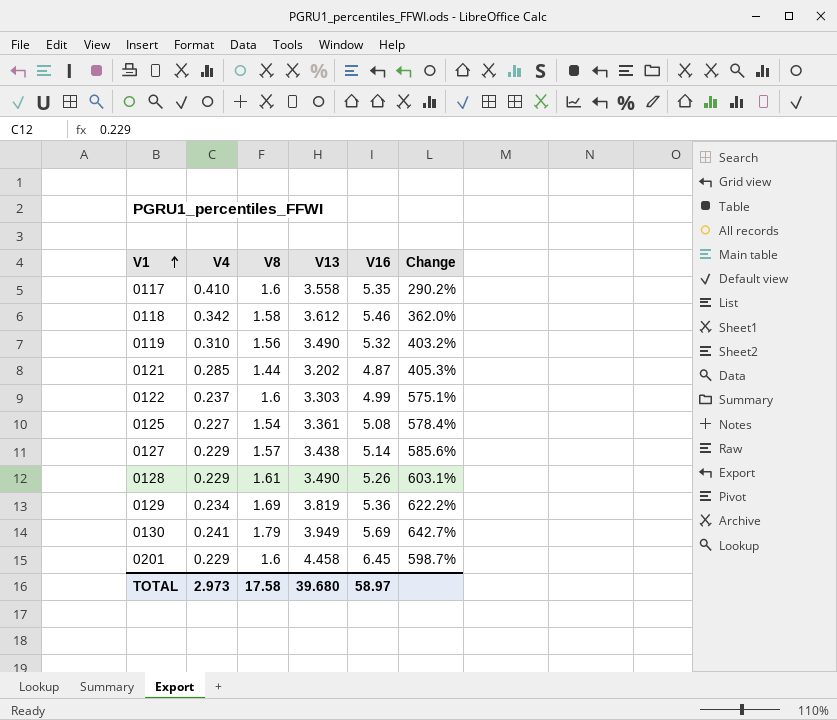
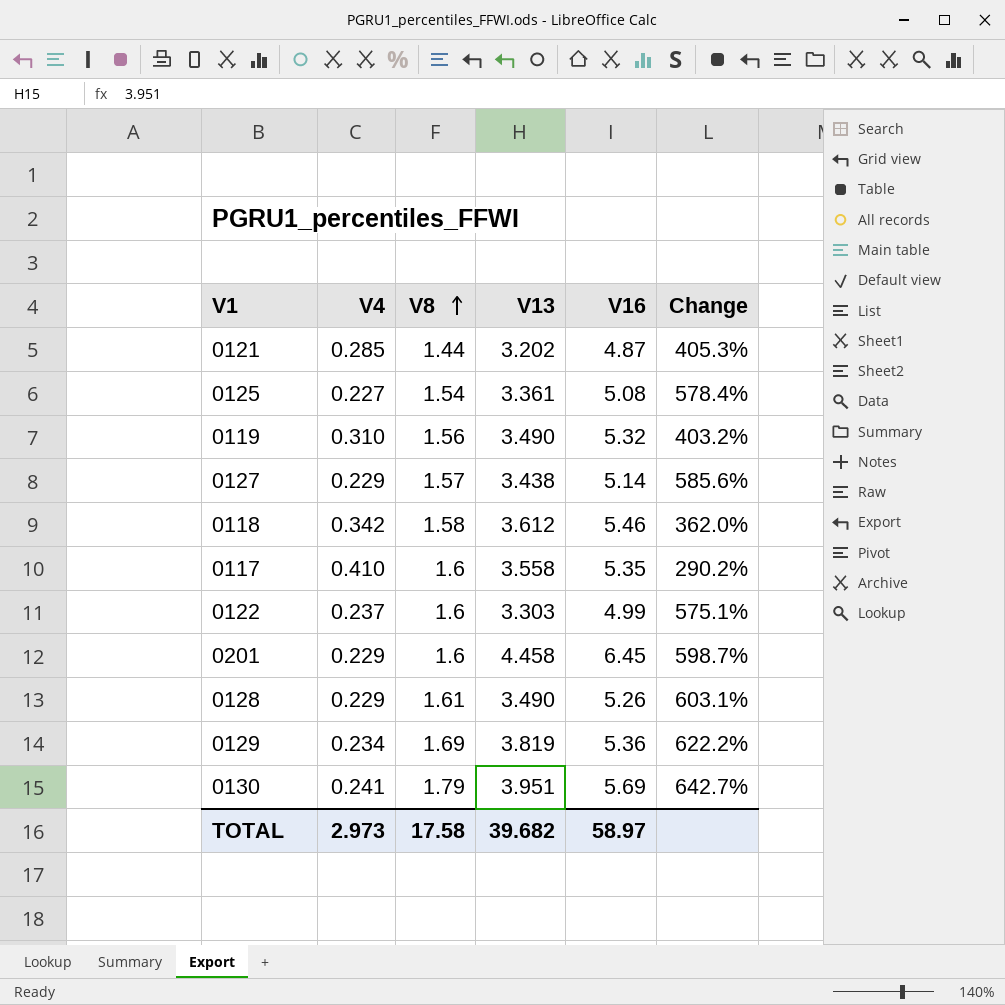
row order: V1 ascending -> V8 ascending
0130 | V13: 3.949 -> 3.951
TOTAL | V13: 39.680 -> 39.682

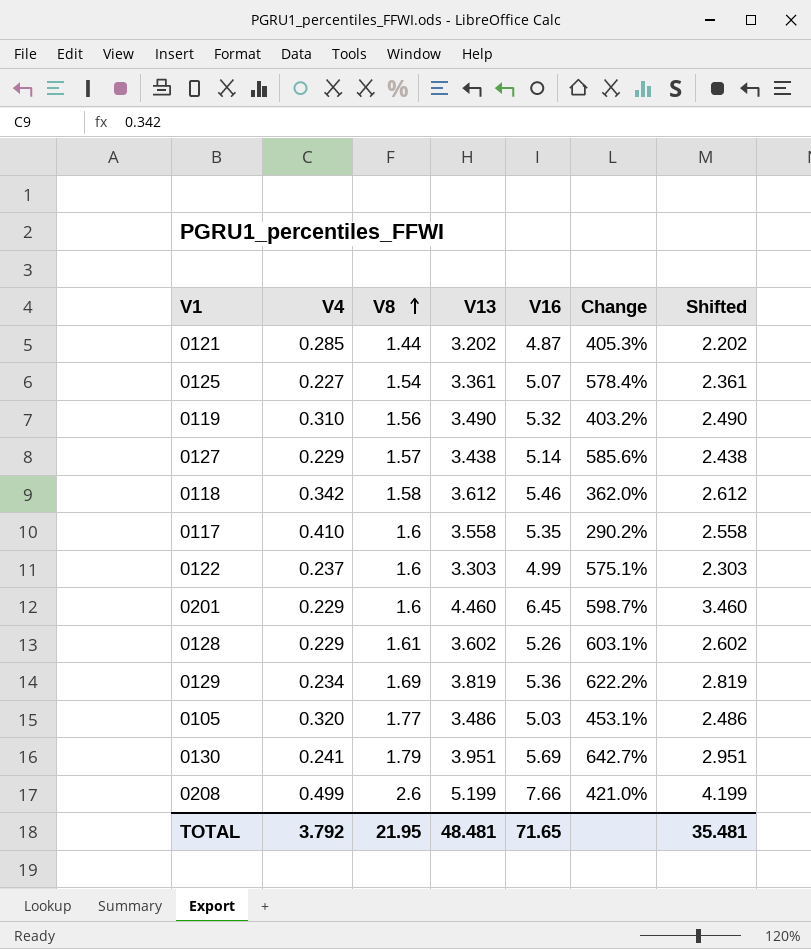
column Shifted | formula: none -> [V13] - 1
0125 | V16: 5.08 -> 5.07
0201 | V13: 4.458 -> 4.460
0128 | V13: 3.490 -> 3.602
row 0105: none -> 0.320 | 1.77 | 3.486 | 5.03 | 453.1% | 2.486
row 0208: none -> 0.499 | 2.6 | 5.199 | 7.66 | 421.0% | 4.199
TOTAL | V4: 2.973 -> 3.792
TOTAL | V8: 17.58 -> 21.95
TOTAL | V13: 39.682 -> 48.481
TOTAL | V16: 58.97 -> 71.65

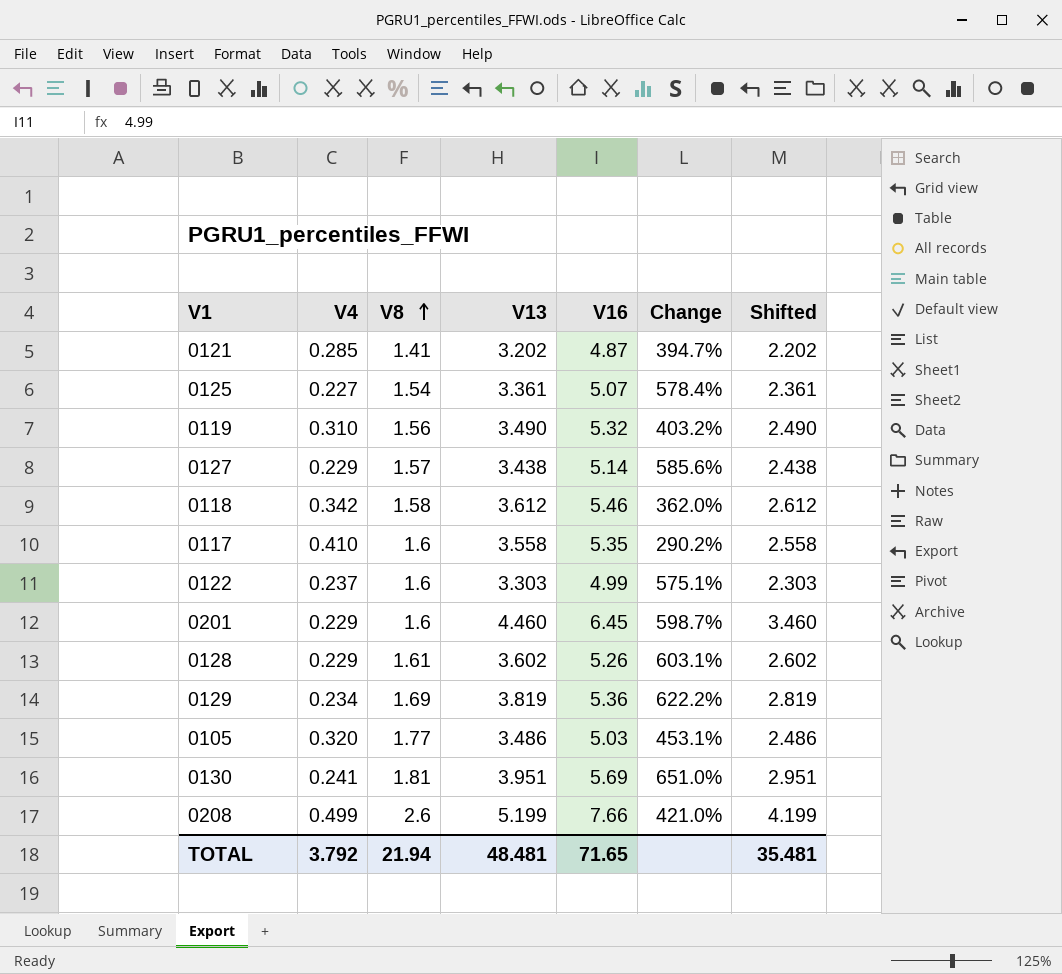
0121 | V8: 1.44 -> 1.41
0121 | Change: 405.3% -> 394.7%
0130 | V8: 1.79 -> 1.81
0130 | Change: 642.7% -> 651.0%
TOTAL | V8: 21.95 -> 21.94

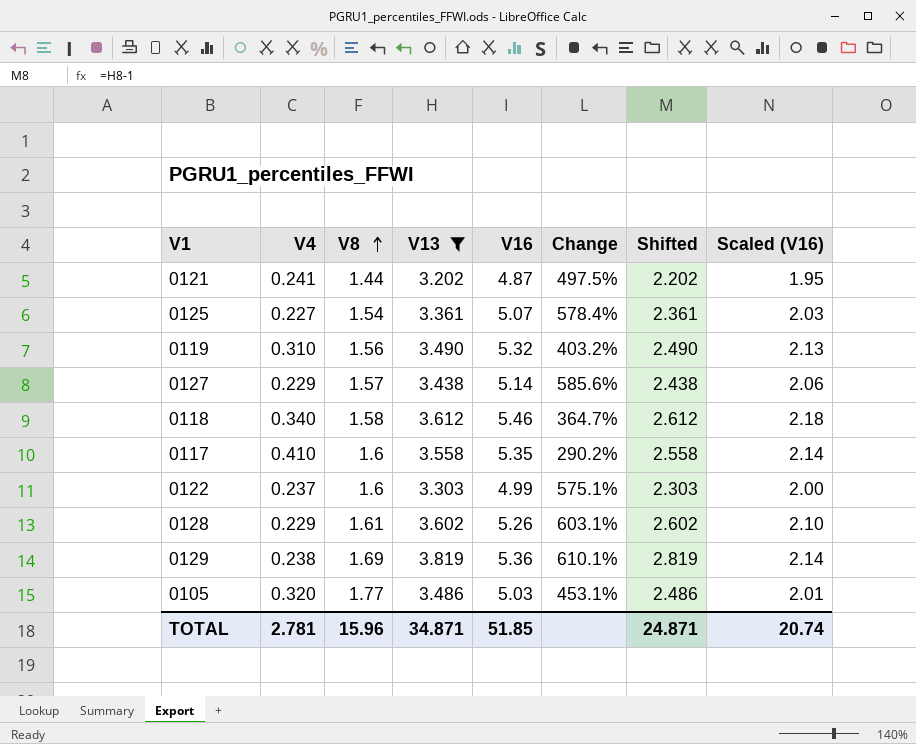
filter: none -> V13 <= 3.819
column Scaled (V16) | formula: none -> [V16] * 0.4
0121 | V4: 0.285 -> 0.241
0121 | V8: 1.41 -> 1.44
0121 | Change: 394.7% -> 497.5%
0118 | V4: 0.342 -> 0.340
0118 | Change: 362.0% -> 364.7%
0129 | V4: 0.234 -> 0.238
0129 | Change: 622.2% -> 610.1%
TOTAL | V4: 3.792 -> 2.781
TOTAL | V8: 21.94 -> 15.96
TOTAL | V13: 48.481 -> 34.871
TOTAL | V16: 71.65 -> 51.85
TOTAL | Shifted: 35.481 -> 24.871

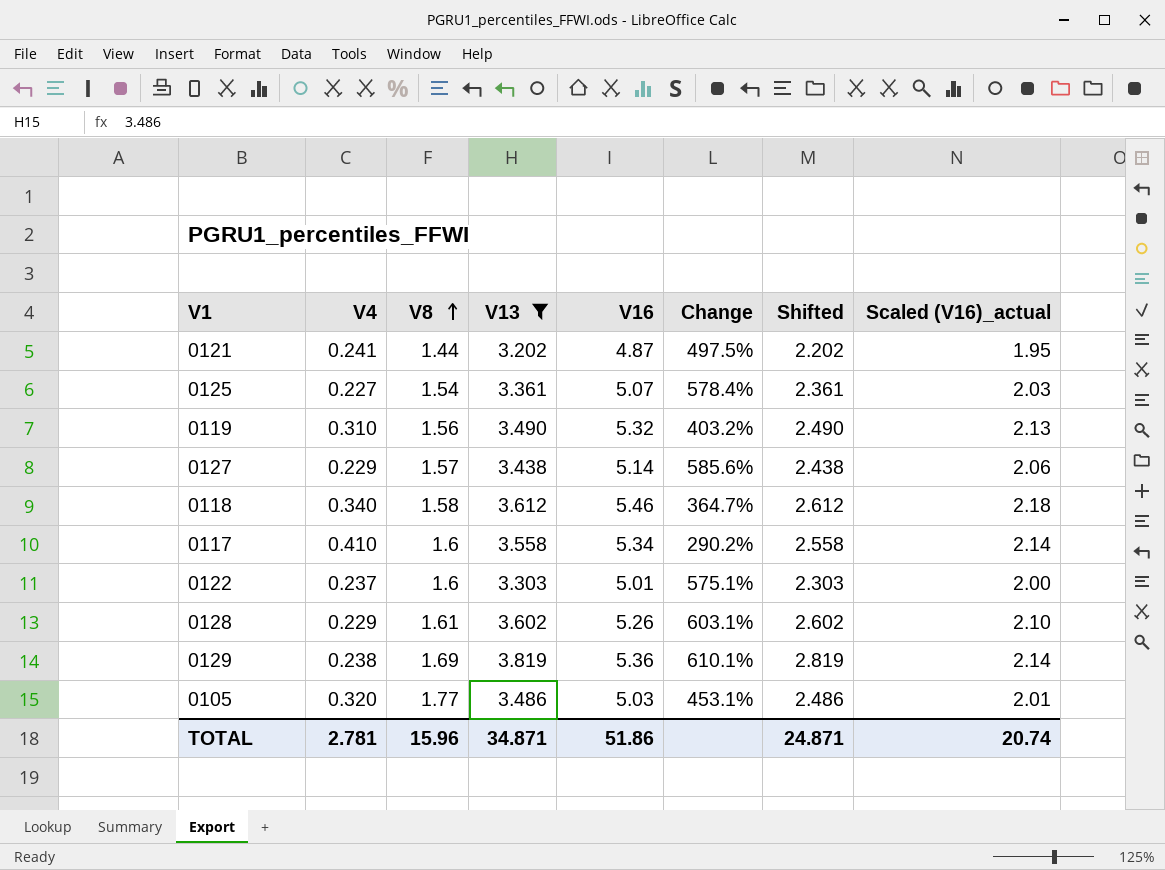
column name: Scaled (V16) -> Scaled (V16)_actual
0117 | V16: 5.35 -> 5.34
0122 | V16: 4.99 -> 5.01
TOTAL | V16: 51.85 -> 51.86

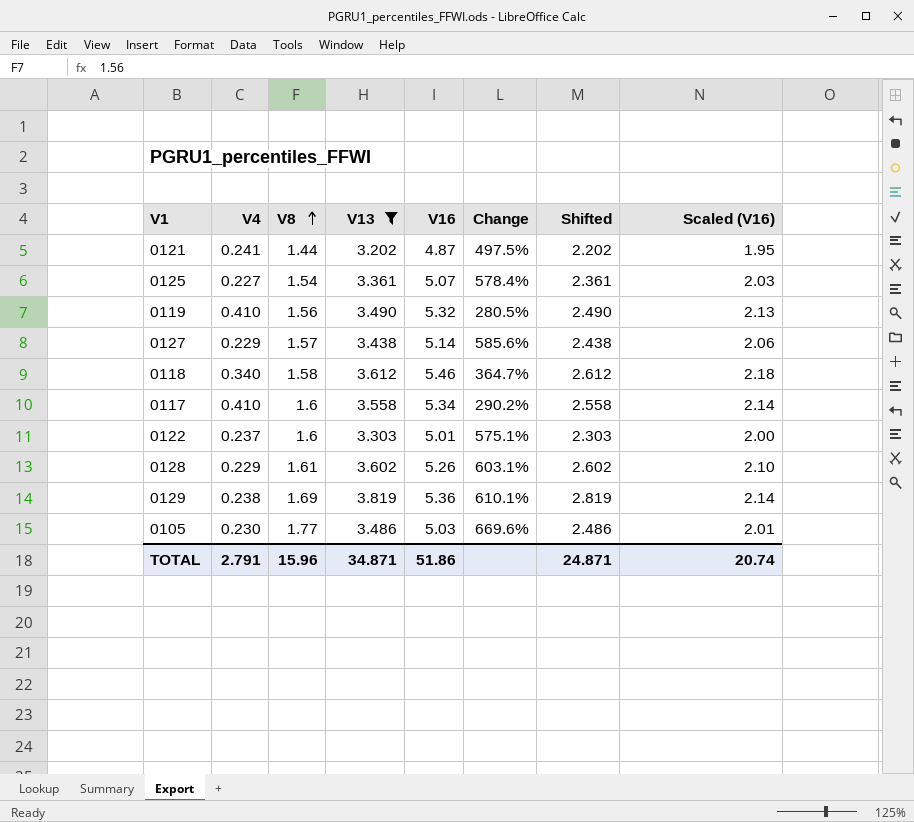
column name: Scaled (V16)_actual -> Scaled (V16)
0119 | V4: 0.310 -> 0.410
0119 | Change: 403.2% -> 280.5%
0105 | V4: 0.320 -> 0.230
0105 | Change: 453.1% -> 669.6%
TOTAL | V4: 2.781 -> 2.791

